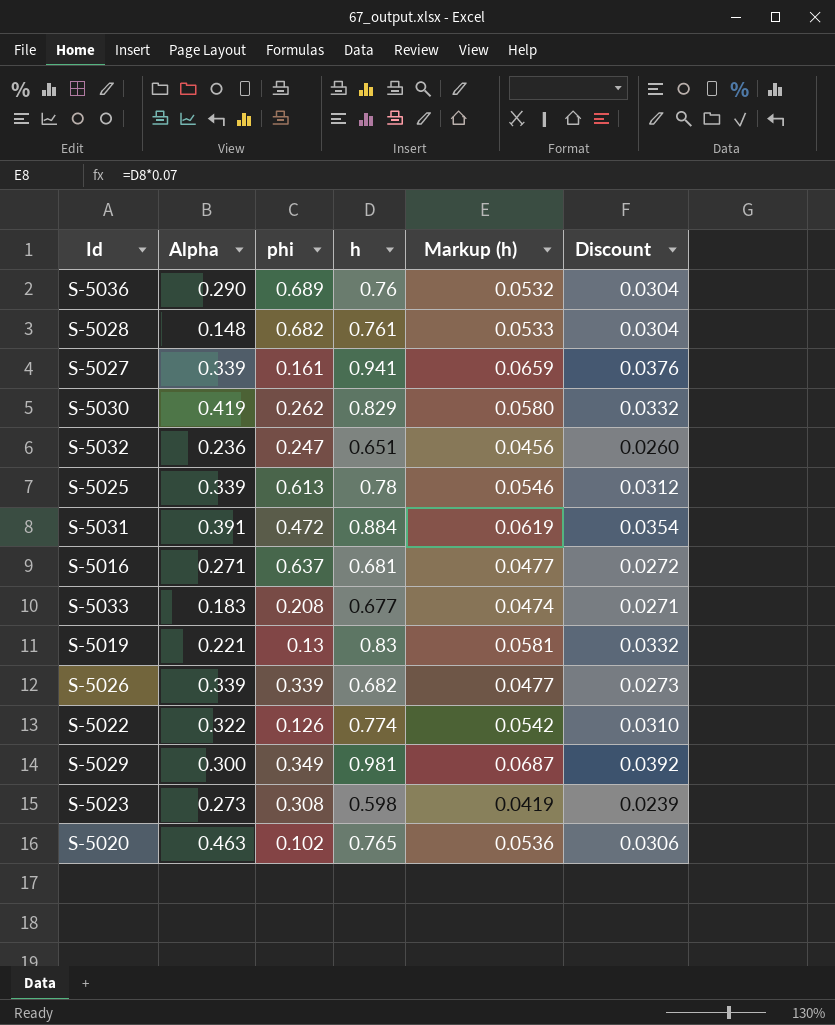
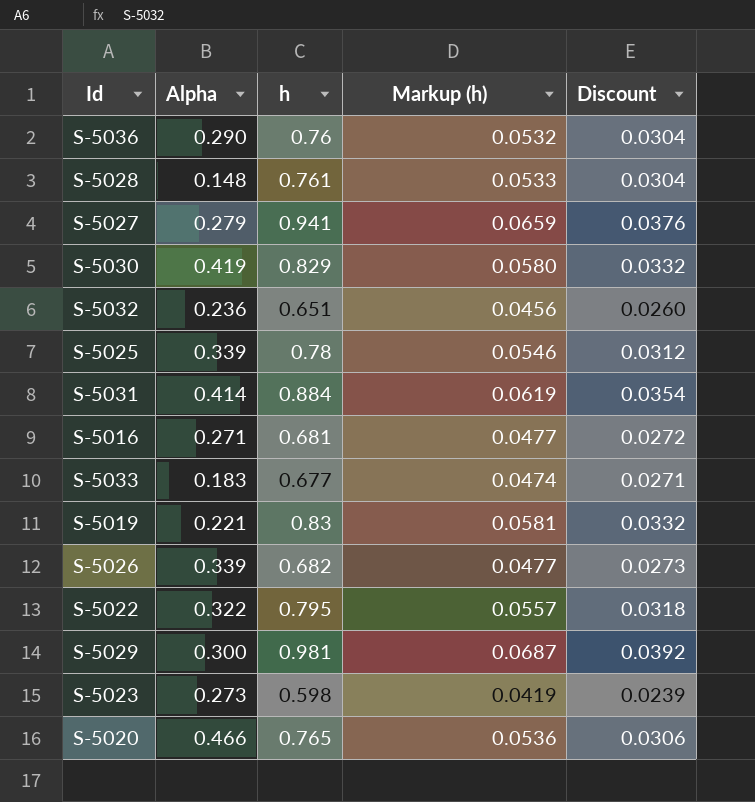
column phi | position: 3 -> none
S-5027 | Alpha: 0.339 -> 0.279
S-5031 | Alpha: 0.391 -> 0.414
S-5022 | h: 0.774 -> 0.795
S-5022 | Markup (h): 0.0542 -> 0.0557
S-5022 | Discount: 0.0310 -> 0.0318
S-5020 | Alpha: 0.463 -> 0.466

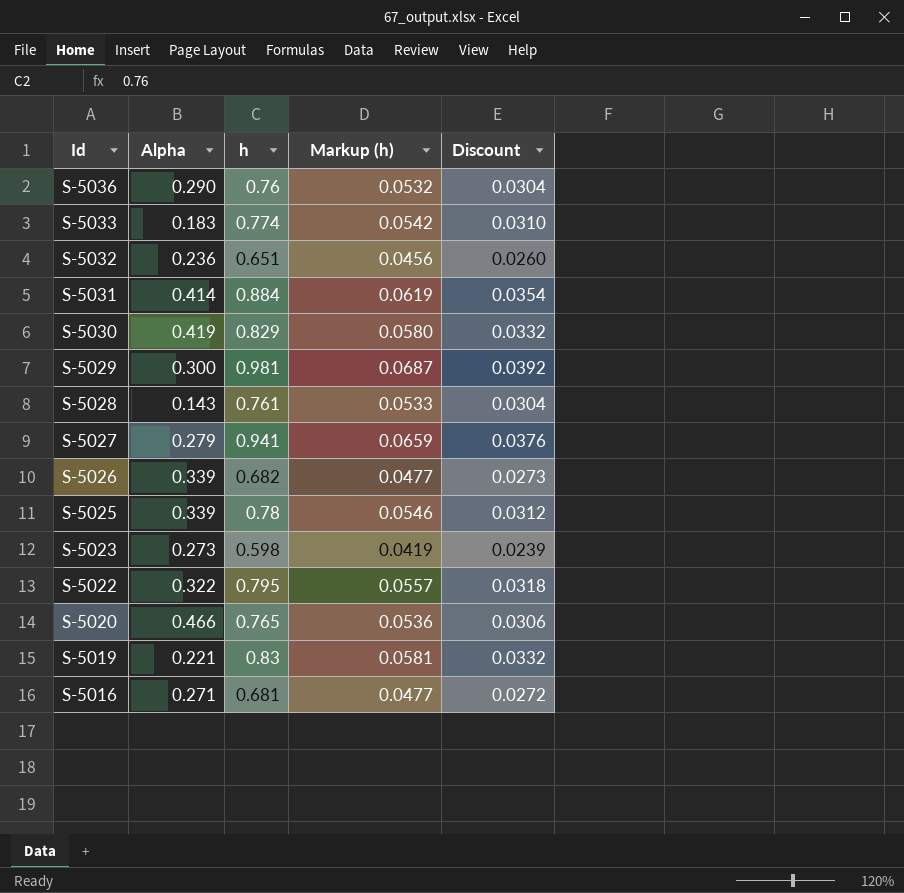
row order: none -> Id descending
S-5033 | h: 0.677 -> 0.774
S-5033 | Markup (h): 0.0474 -> 0.0542
S-5033 | Discount: 0.0271 -> 0.0310
S-5028 | Alpha: 0.148 -> 0.143

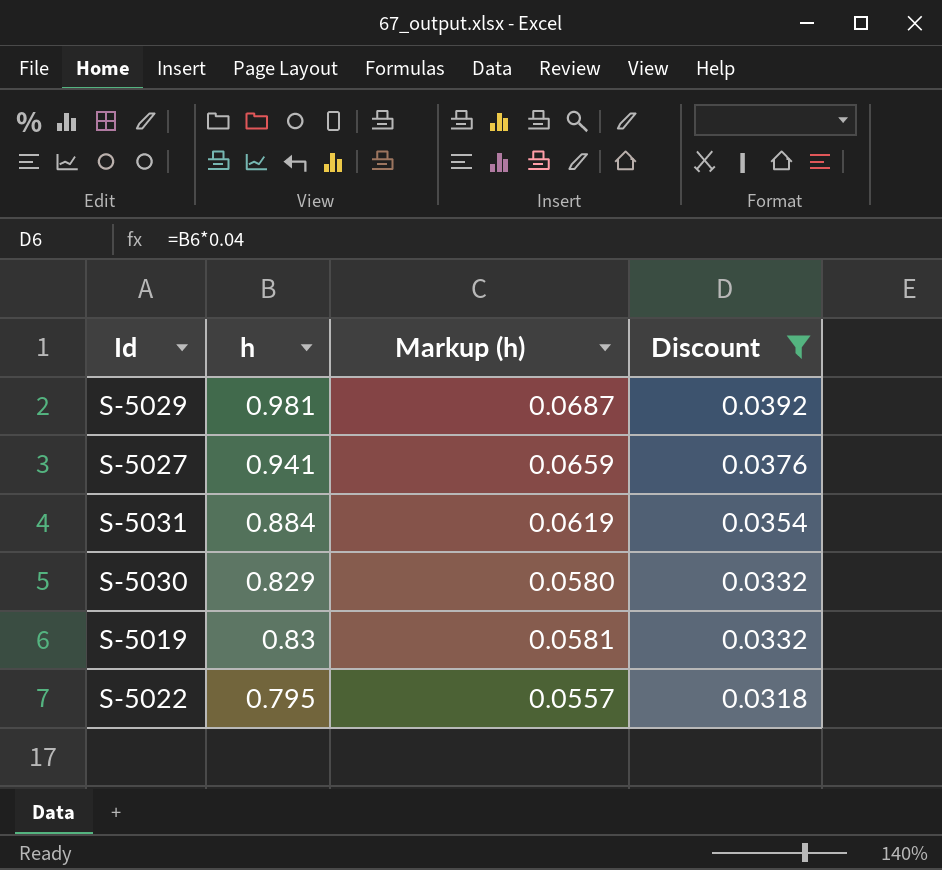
filter: none -> Discount >= 0.0318
row order: Id descending -> Discount descending
column Alpha | position: 2 -> none

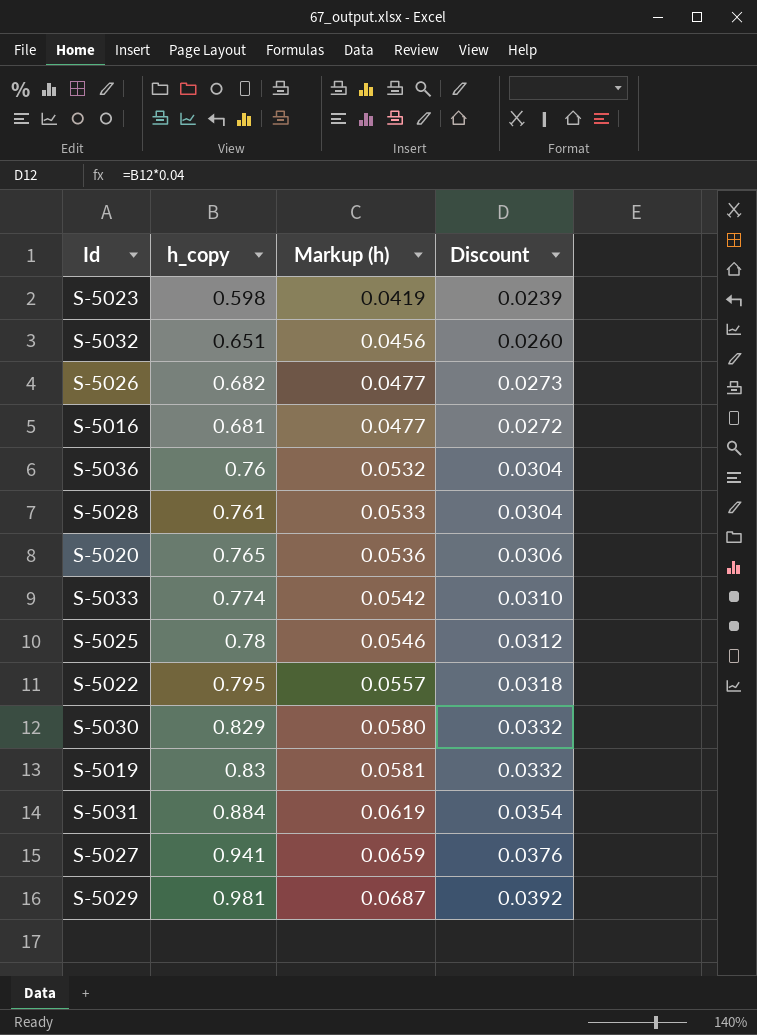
filter: Discount >= 0.0318 -> none
row order: Discount descending -> Markup (h) ascending
column name: h -> h_copy

